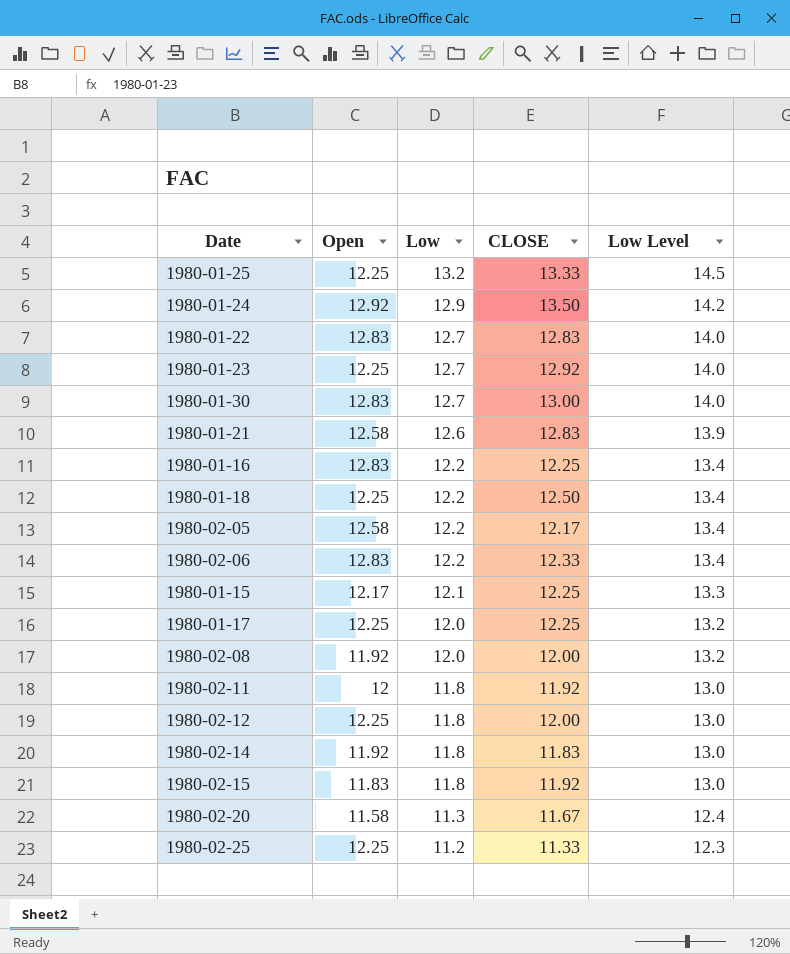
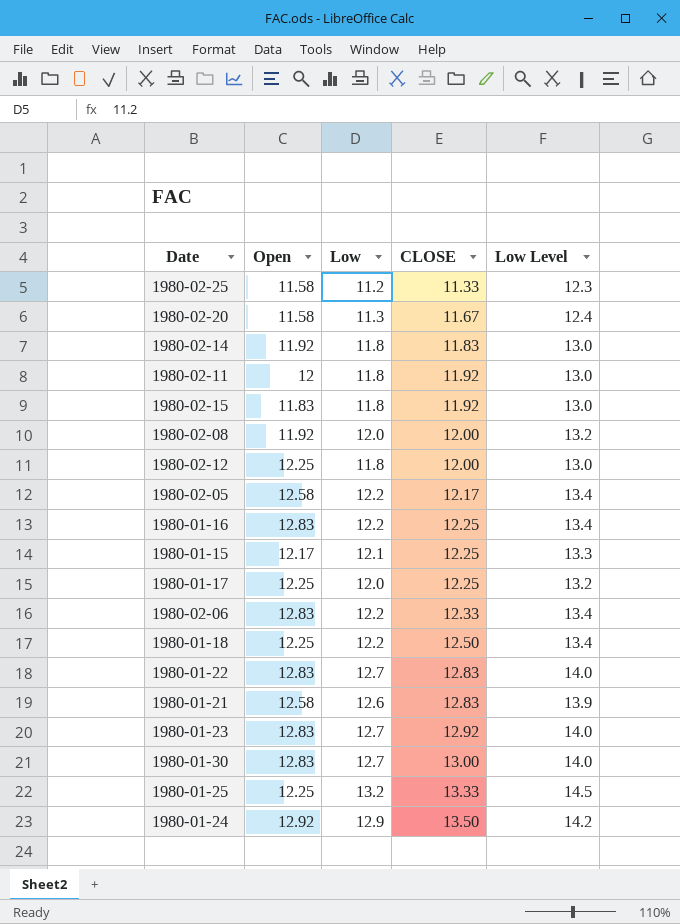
row order: Low descending -> CLOSE ascending
1980-02-25 | Open: 12.25 -> 11.58
1980-01-23 | Open: 12.25 -> 12.83

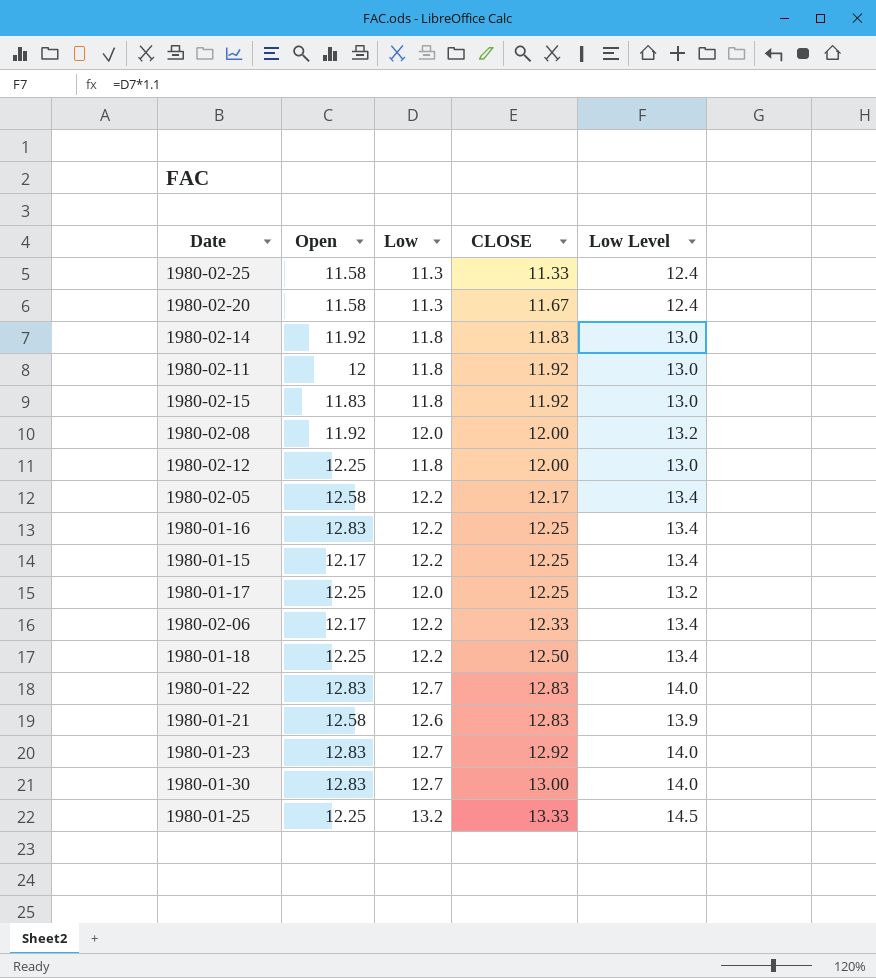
row 1980-01-24: 12.92 | 12.9 | 13.50 | 14.2 -> none
1980-02-25 | Low: 11.2 -> 11.3
1980-02-25 | Low Level: 12.3 -> 12.4
1980-01-15 | Low: 12.1 -> 12.2
1980-01-15 | Low Level: 13.3 -> 13.4
1980-02-06 | Open: 12.83 -> 12.17

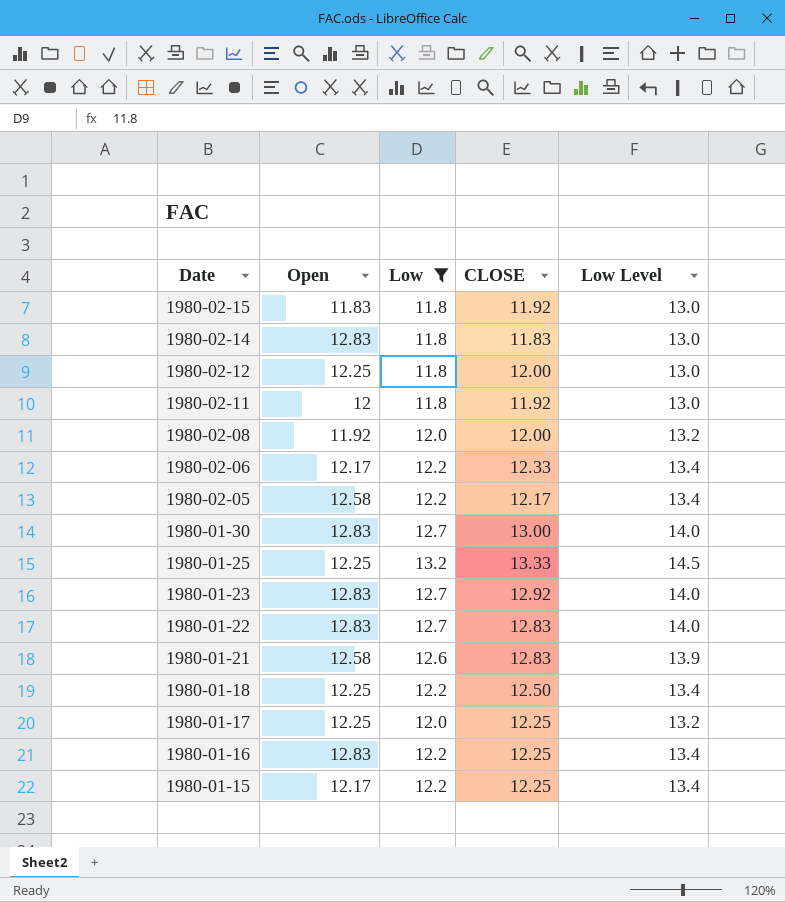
filter: none -> Low != 11.3
row order: CLOSE ascending -> Date descending
1980-02-14 | Open: 11.92 -> 12.83

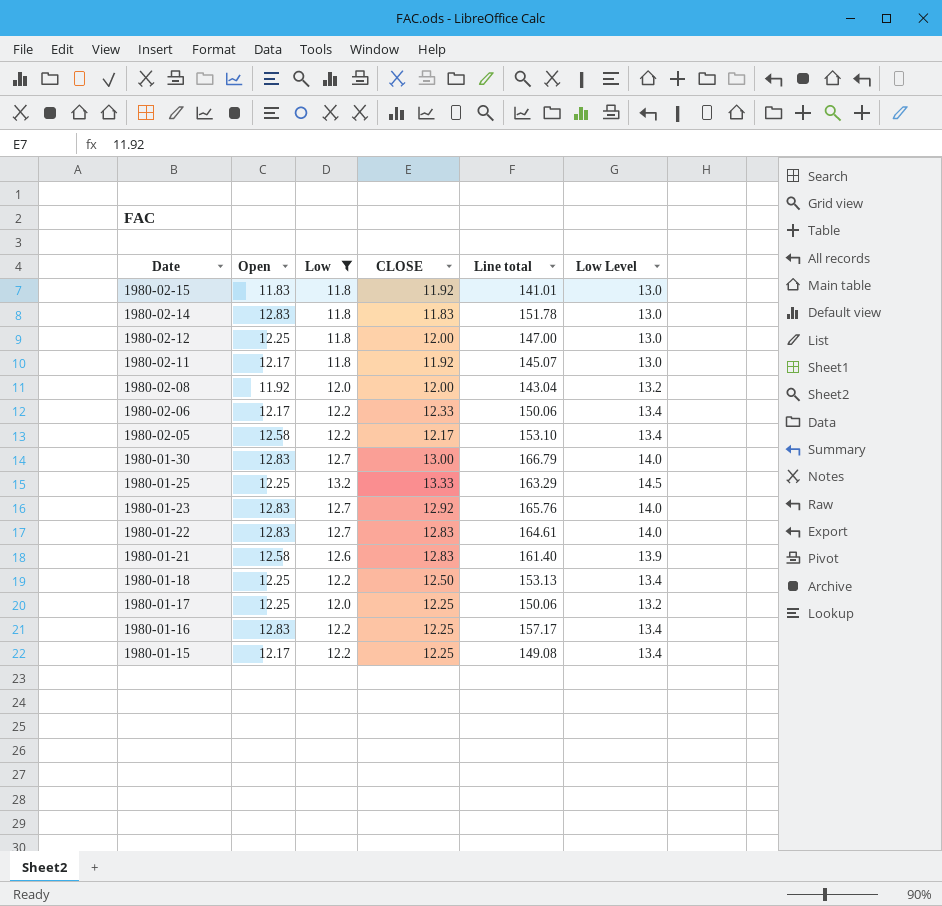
column Line total | formula: none -> [Open] * [CLOSE]
1980-02-11 | Open: 12 -> 12.17

